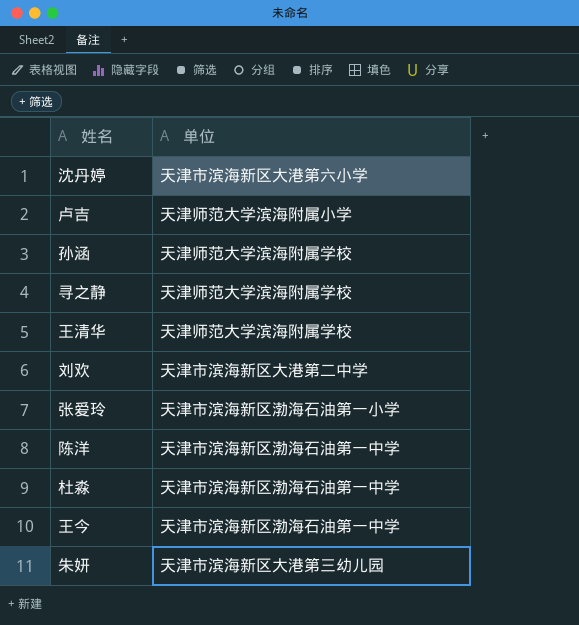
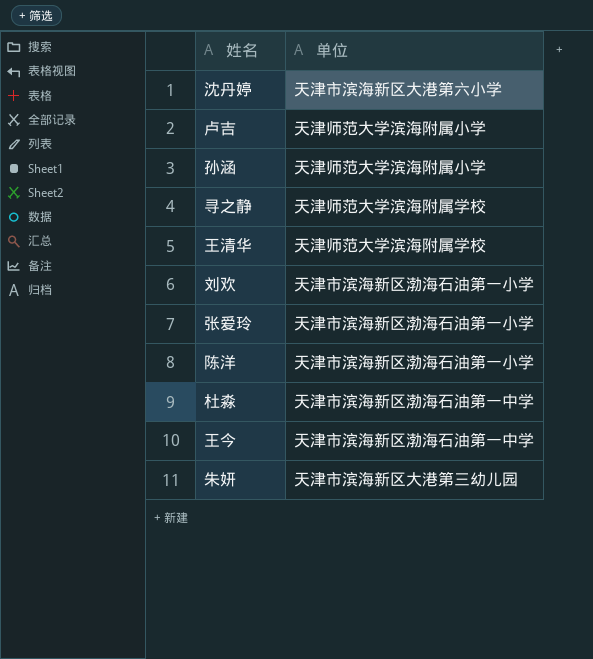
孙涵 | 单位: 天津师范大学滨海附属学校 -> 天津师范大学滨海附属小学
刘欢 | 单位: 天津市滨海新区大港第二中学 -> 天津市滨海新区渤海石油第一小学
陈洋 | 单位: 天津市滨海新区渤海石油第一中学 -> 天津市滨海新区渤海石油第一小学

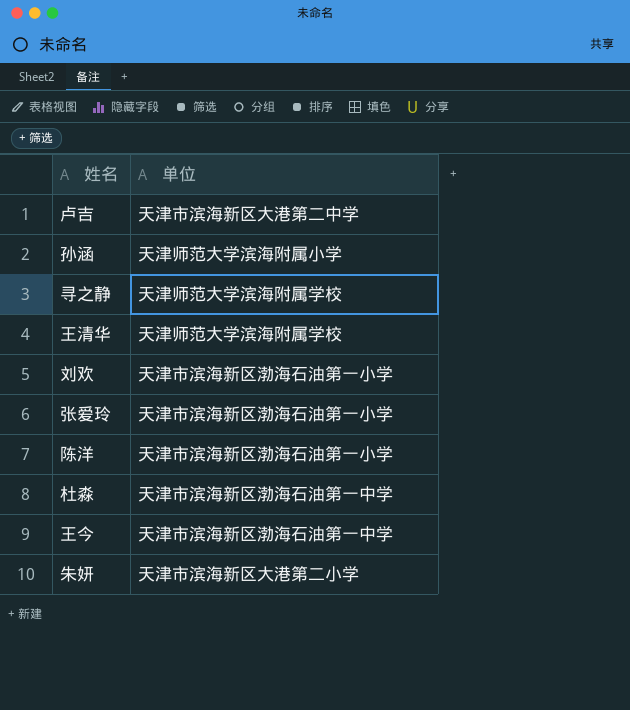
row 沈丹婷: 天津市滨海新区大港第六小学 -> none
卢吉 | 单位: 天津师范大学滨海附属小学 -> 天津市滨海新区大港第二中学
朱妍 | 单位: 天津市滨海新区大港第三幼儿园 -> 天津市滨海新区大港第二小学

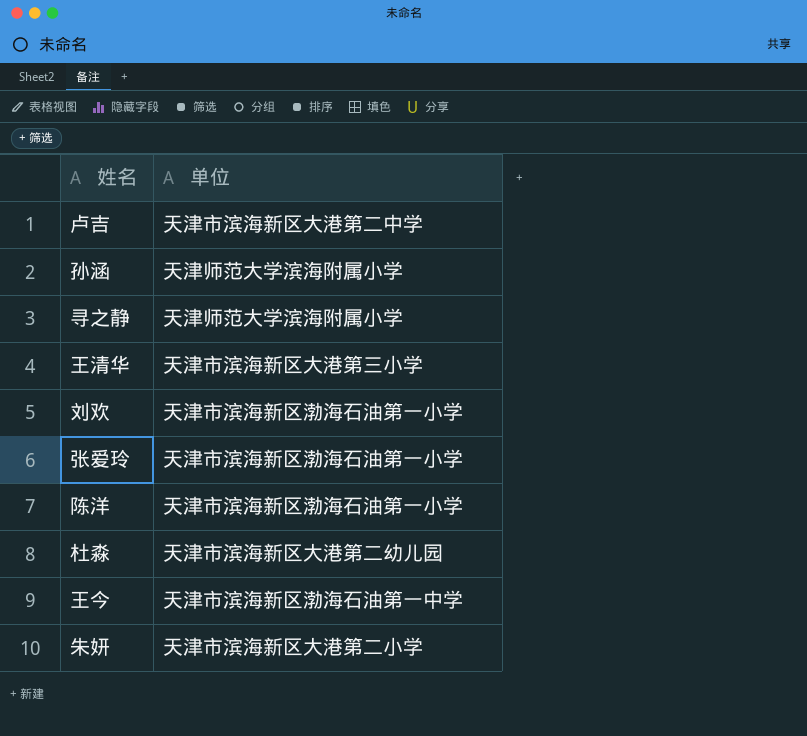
寻之静 | 单位: 天津师范大学滨海附属学校 -> 天津师范大学滨海附属小学
王清华 | 单位: 天津师范大学滨海附属学校 -> 天津市滨海新区大港第三小学
杜淼 | 单位: 天津市滨海新区渤海石油第一中学 -> 天津市滨海新区大港第二幼儿园

